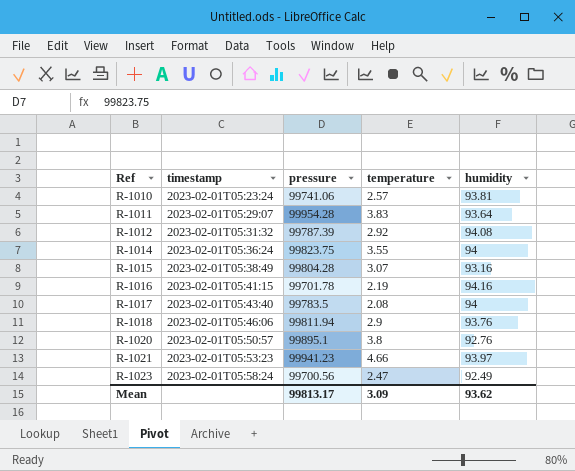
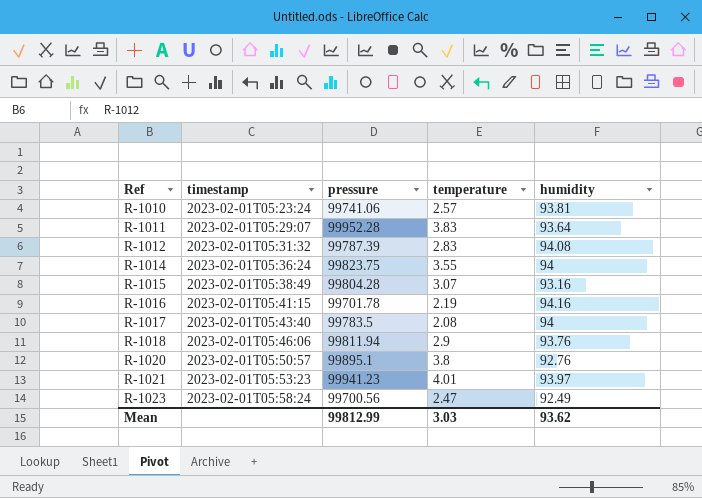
R-1011 | pressure: 99954.28 -> 99952.28
R-1012 | temperature: 2.92 -> 2.83
R-1021 | temperature: 4.66 -> 4.01
Mean | pressure: 99813.17 -> 99812.99
Mean | temperature: 3.09 -> 3.03

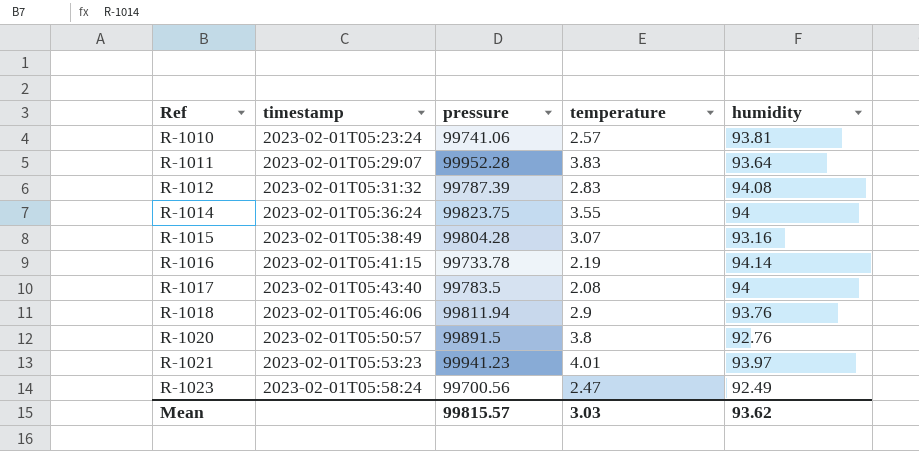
R-1016 | pressure: 99701.78 -> 99733.78
R-1016 | humidity: 94.16 -> 94.14
R-1020 | pressure: 99895.1 -> 99891.5
Mean | pressure: 99812.99 -> 99815.57

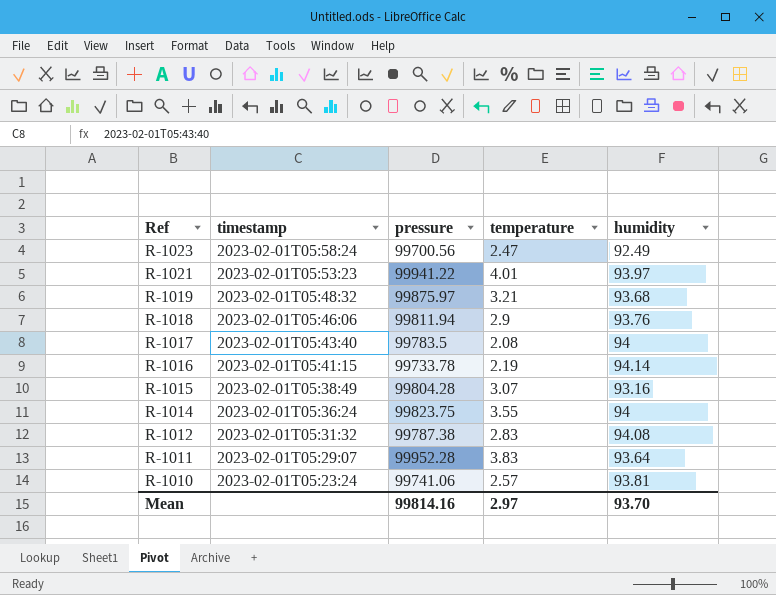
row order: Ref ascending -> Ref descending
row R-1020: 2023-02-01T05:50:57 | 99891.5 | 3.8 | 92.76 -> none
R-1021 | pressure: 99941.23 -> 99941.22
row R-1019: none -> 2023-02-01T05:48:32 | 99875.97 | 3.21 | 93.68
R-1012 | pressure: 99787.39 -> 99787.38
Mean | pressure: 99815.57 -> 99814.16
Mean | temperature: 3.03 -> 2.97
Mean | humidity: 93.62 -> 93.70

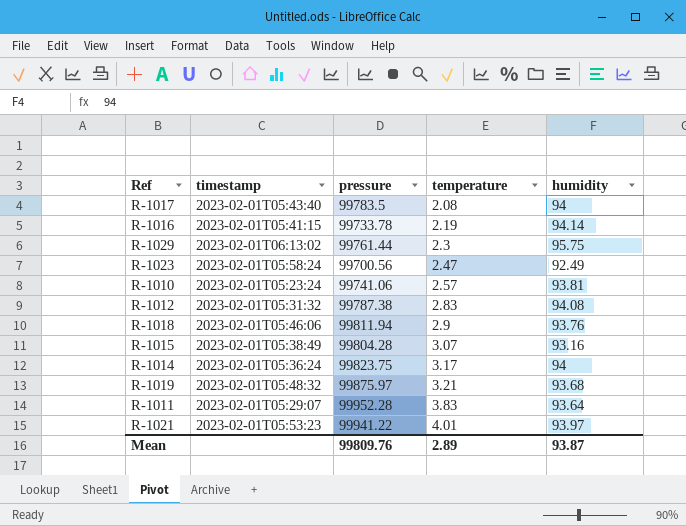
row order: Ref descending -> temperature ascending
row R-1029: none -> 2023-02-01T06:13:02 | 99761.44 | 2.3 | 95.75
R-1014 | temperature: 3.55 -> 3.17
Mean | pressure: 99814.16 -> 99809.76
Mean | temperature: 2.97 -> 2.89
Mean | humidity: 93.70 -> 93.87

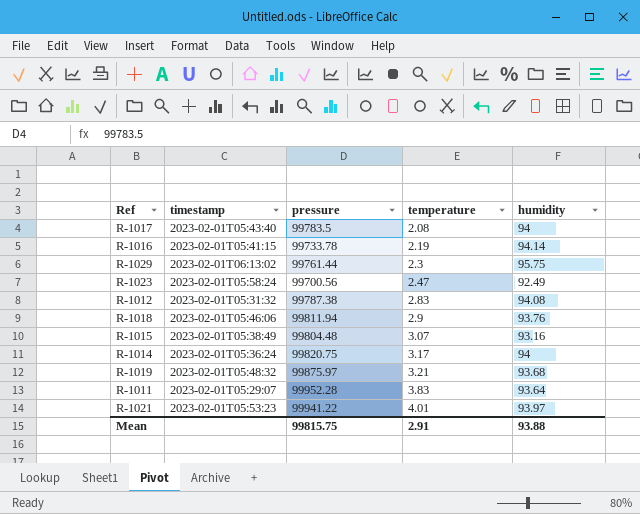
row R-1010: 2023-02-01T05:23:24 | 99741.06 | 2.57 | 93.81 -> none
R-1015 | pressure: 99804.28 -> 99804.48
R-1014 | pressure: 99823.75 -> 99820.75
Mean | pressure: 99809.76 -> 99815.75
Mean | temperature: 2.89 -> 2.91
Mean | humidity: 93.87 -> 93.88

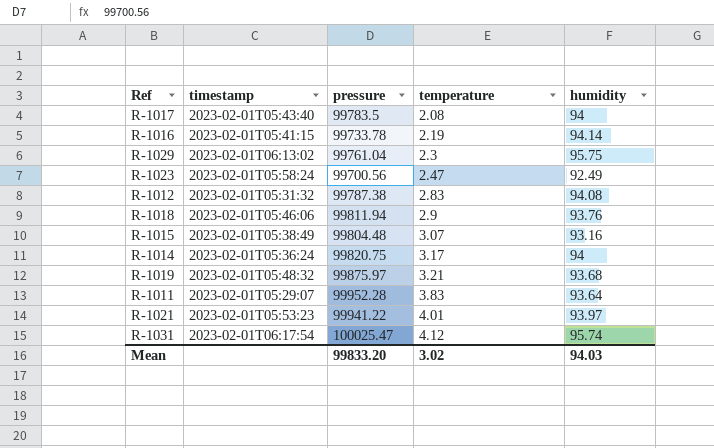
R-1029 | pressure: 99761.44 -> 99761.04
row R-1031: none -> 2023-02-01T06:17:54 | 100025.47 | 4.12 | 95.74
Mean | pressure: 99815.75 -> 99833.20
Mean | temperature: 2.91 -> 3.02
Mean | humidity: 93.88 -> 94.03

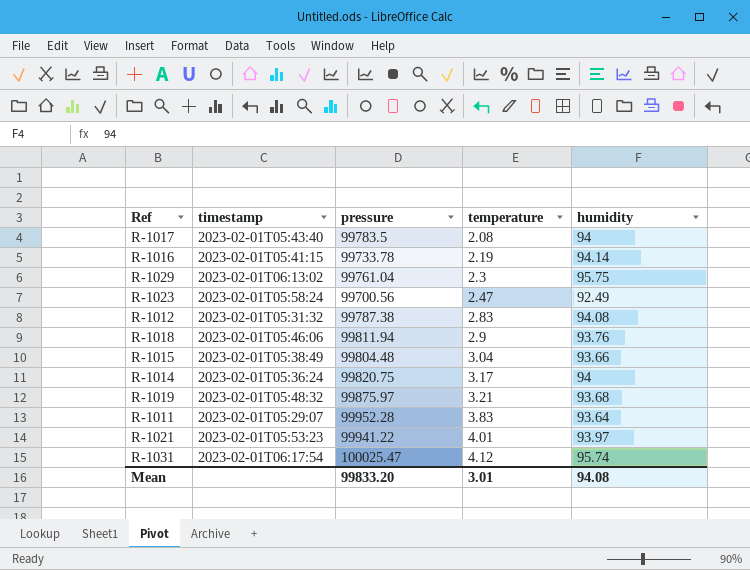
R-1015 | temperature: 3.07 -> 3.04
R-1015 | humidity: 93.16 -> 93.66
Mean | temperature: 3.02 -> 3.01
Mean | humidity: 94.03 -> 94.08

